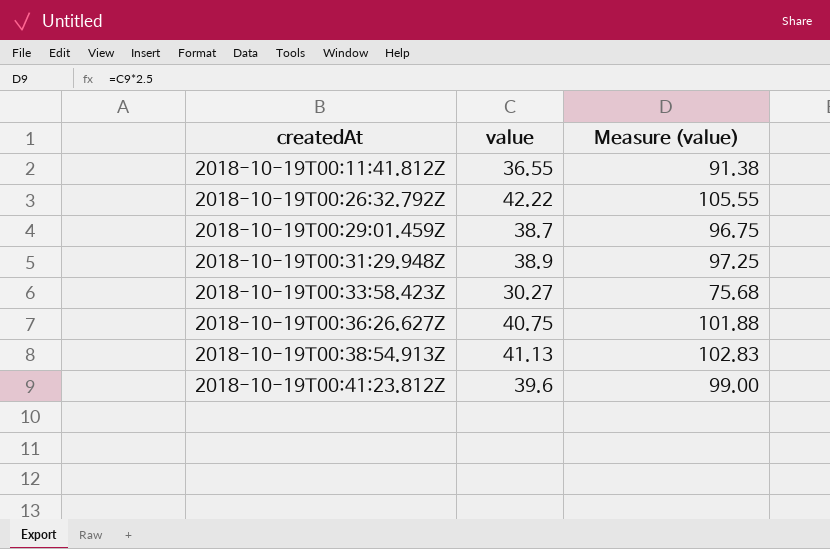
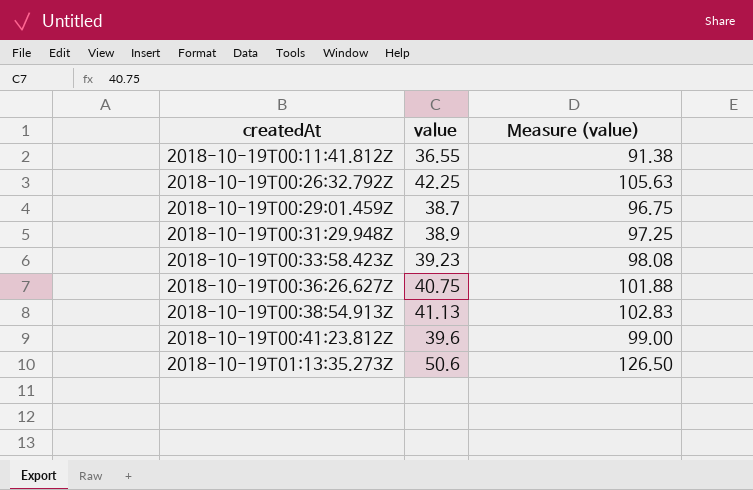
2018-10-19T00:26:32.792Z | value: 42.22 -> 42.25
2018-10-19T00:26:32.792Z | Measure (value): 105.55 -> 105.63
2018-10-19T00:33:58.423Z | value: 30.27 -> 39.23
2018-10-19T00:33:58.423Z | Measure (value): 75.68 -> 98.08
row 2018-10-19T01:13:35.273Z: none -> 50.6 | 126.50

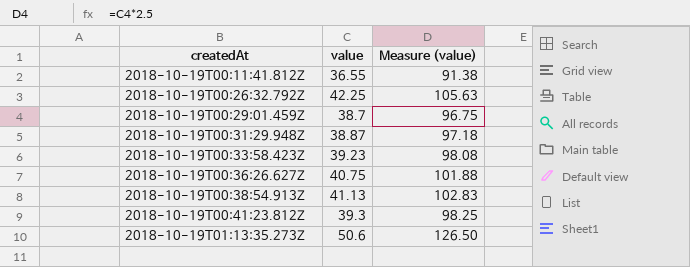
2018-10-19T00:31:29.948Z | value: 38.9 -> 38.87
2018-10-19T00:31:29.948Z | Measure (value): 97.25 -> 97.18
2018-10-19T00:41:23.812Z | value: 39.6 -> 39.3
2018-10-19T00:41:23.812Z | Measure (value): 99.00 -> 98.25

